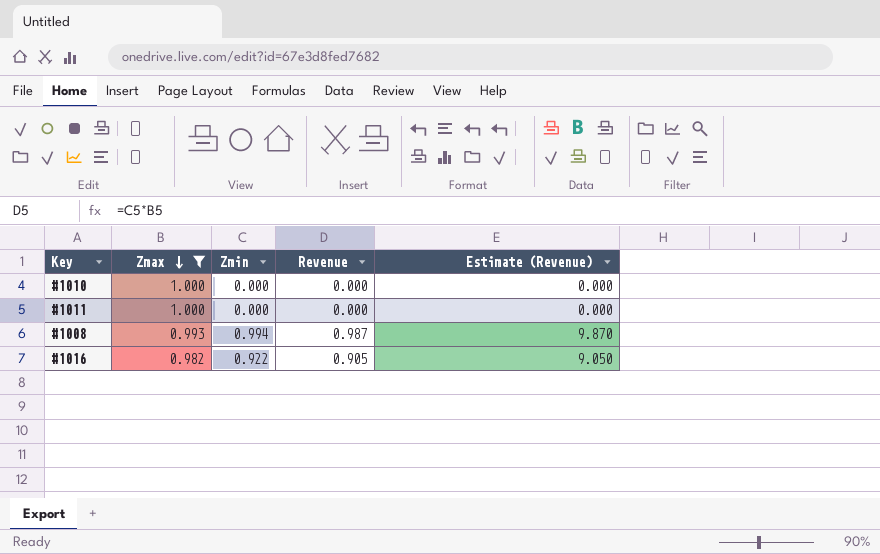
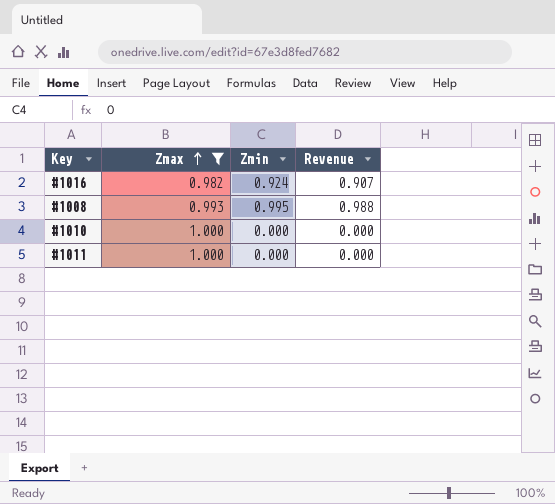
row order: Zmax descending -> Zmax ascending
column Estimate (Revenue) | formula: [Revenue] * 10 -> none
#1016 | Zmin: 0.922 -> 0.924
#1016 | Revenue: 0.905 -> 0.907
#1008 | Zmin: 0.994 -> 0.995
#1008 | Revenue: 0.987 -> 0.988

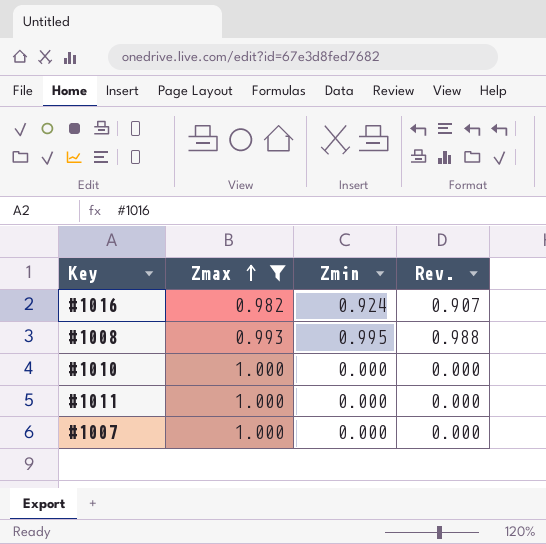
column name: Revenue -> Rev.
row #1007: none -> 1.000 | 0.000 | 0.000

